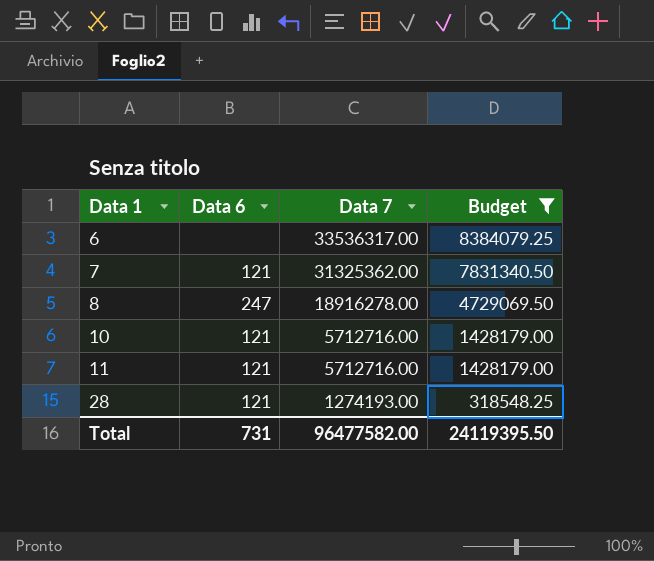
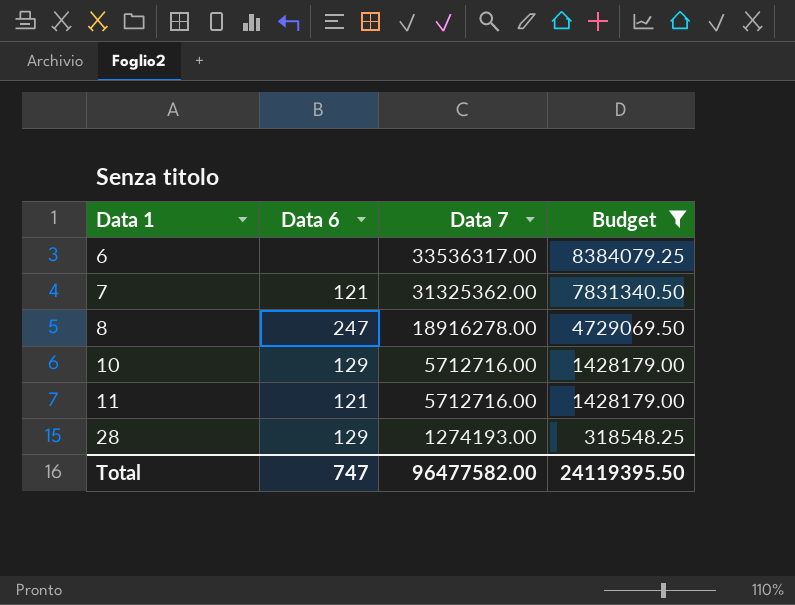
10 | Data 6: 121 -> 129
28 | Data 6: 121 -> 129
Total | Data 6: 731 -> 747

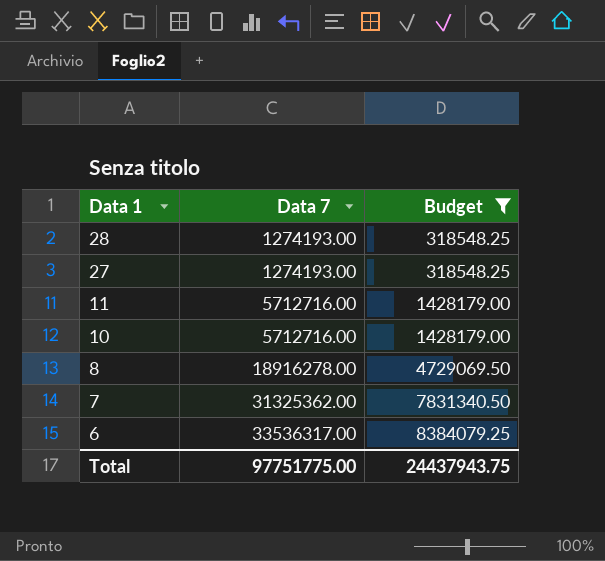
row order: Data 1 ascending -> Data 1 descending
column Data 6 | position: 2 -> none
row 27: none -> 1274193.00 | 318548.25
Total | Data 7: 96477582.00 -> 97751775.00
Total | Budget: 24119395.50 -> 24437943.75

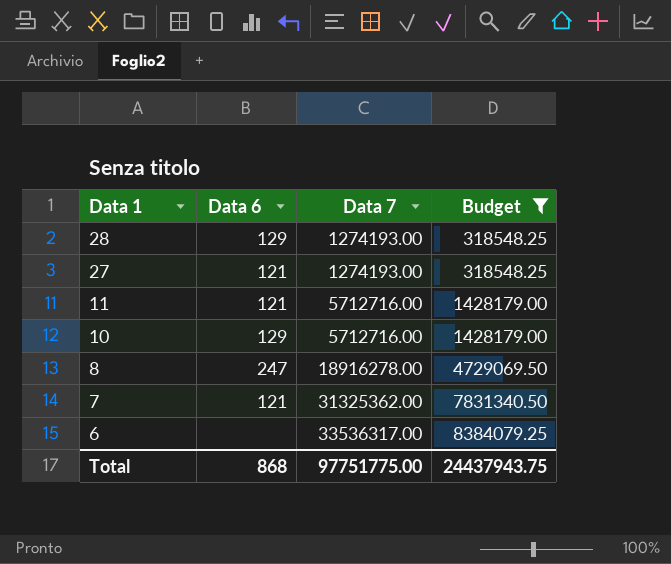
column Data 6 | position: none -> 2

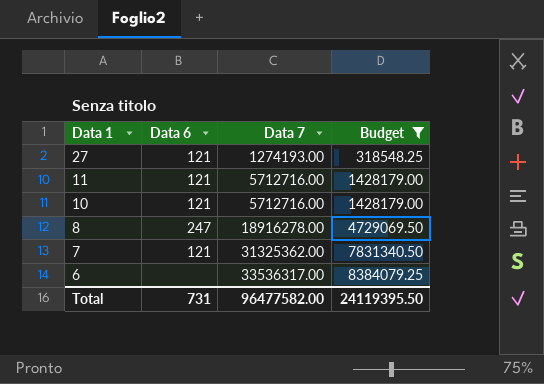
row 28: 129 | 1274193.00 | 318548.25 -> none
10 | Data 6: 129 -> 121
Total | Data 6: 868 -> 731
Total | Data 7: 97751775.00 -> 96477582.00
Total | Budget: 24437943.75 -> 24119395.50

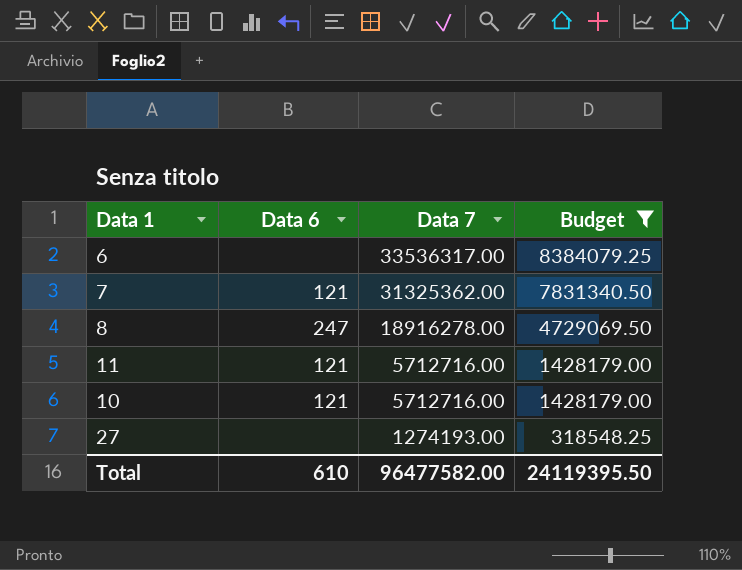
row order: Data 1 descending -> Data 7 descending
27 | Data 6: 121 -> none
Total | Data 6: 731 -> 610

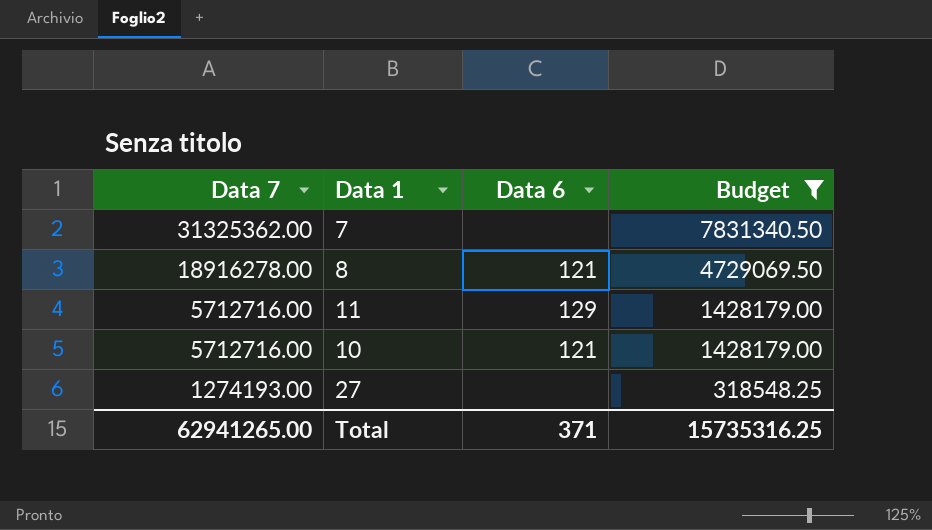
column Data 7 | position: 3 -> 1
row 6: none | 33536317.00 | 8384079.25 -> none
7 | Data 6: 121 -> none
8 | Data 6: 247 -> 121
11 | Data 6: 121 -> 129
Total | Data 7: 96477582.00 -> 62941265.00
Total | Data 6: 610 -> 371
Total | Budget: 24119395.50 -> 15735316.25

